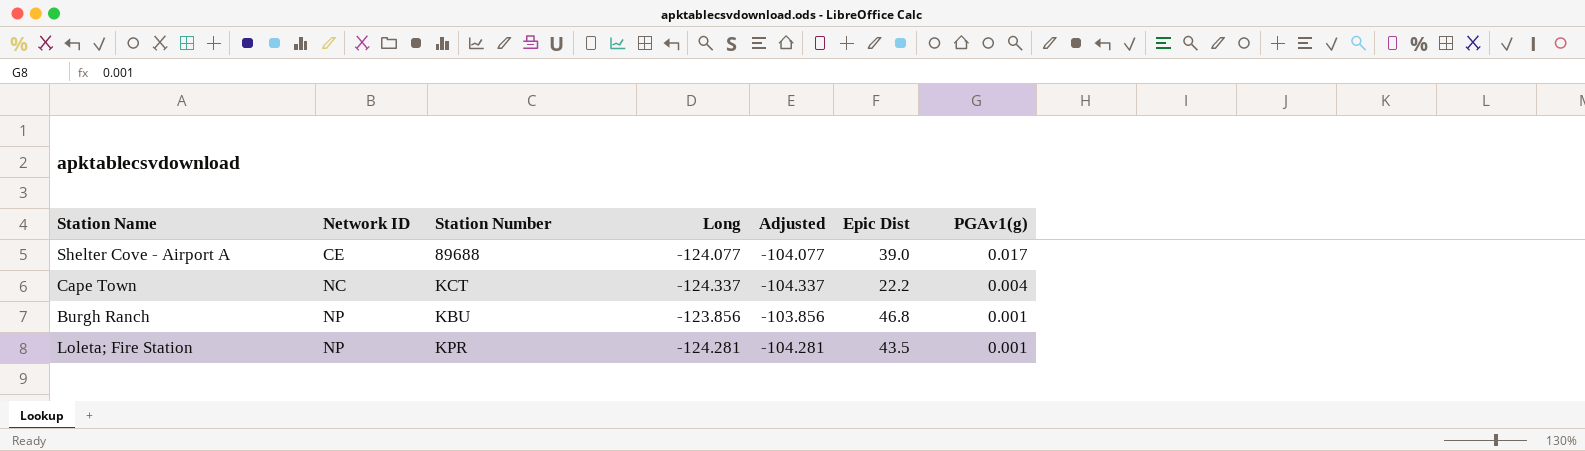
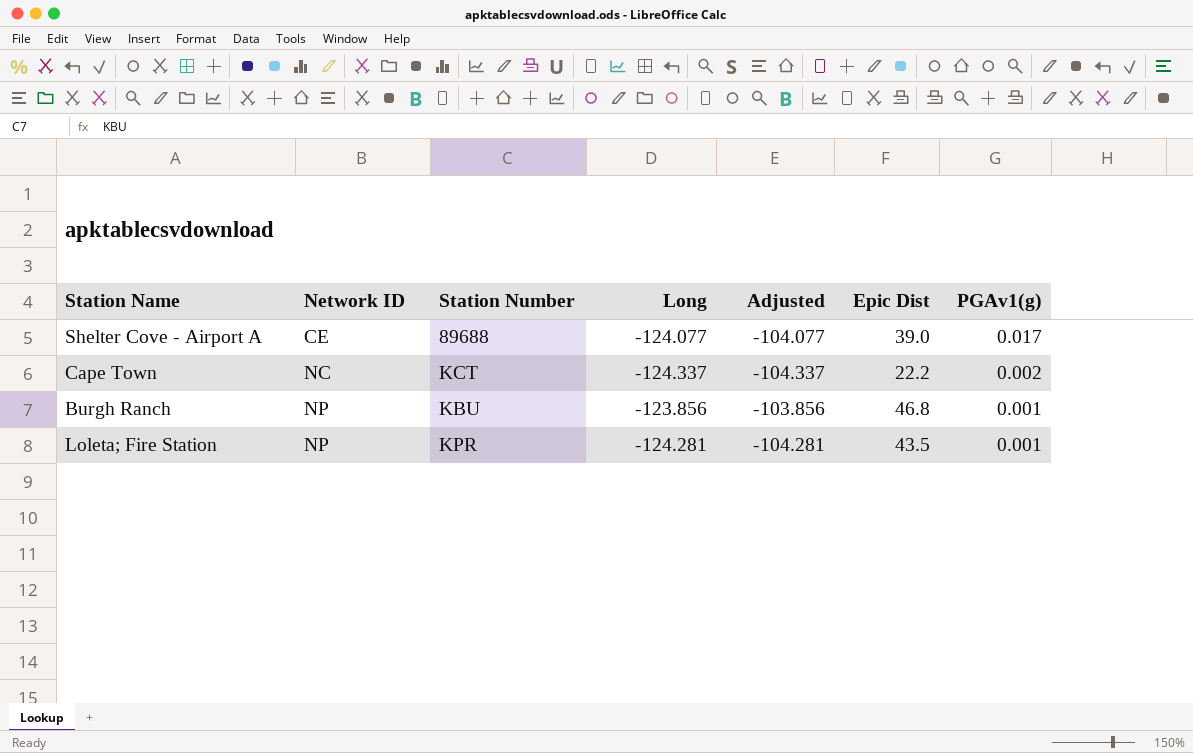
Cape Town | PGAv1(g): 0.004 -> 0.002

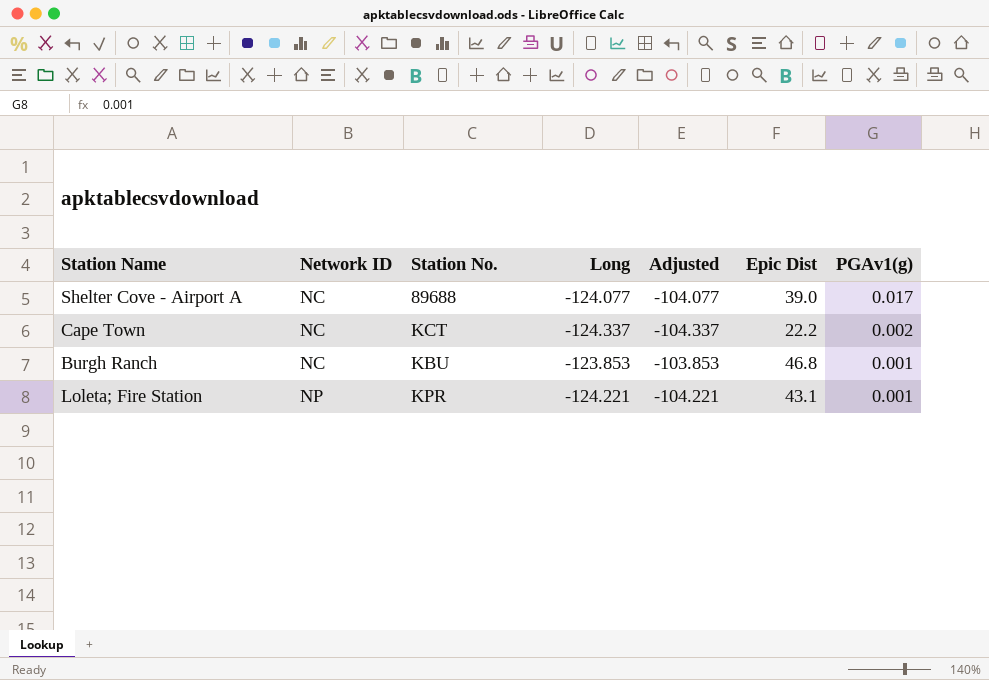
column name: Station Number -> Station No.
Shelter Cove - Airport A | Network ID: CE -> NC
Burgh Ranch | Network ID: NP -> NC
Burgh Ranch | Long: -123.856 -> -123.853
Burgh Ranch | Adjusted: -103.856 -> -103.853
Loleta; Fire Station | Long: -124.281 -> -124.221
Loleta; Fire Station | Adjusted: -104.281 -> -104.221
Loleta; Fire Station | Epic Dist: 43.5 -> 43.1

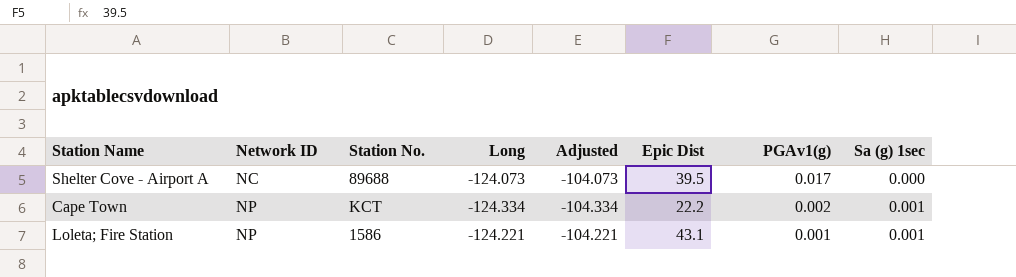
column Sa (g) 1sec | position: none -> 8
row Burgh Ranch: NC | KBU | -123.853 | -103.853 | 46.8 | 0.001 -> none
Shelter Cove - Airport A | Long: -124.077 -> -124.073
Shelter Cove - Airport A | Adjusted: -104.077 -> -104.073
Shelter Cove - Airport A | Epic Dist: 39.0 -> 39.5
Cape Town | Network ID: NC -> NP
Cape Town | Long: -124.337 -> -124.334
Cape Town | Adjusted: -104.337 -> -104.334
Loleta; Fire Station | Station No.: KPR -> 1586

